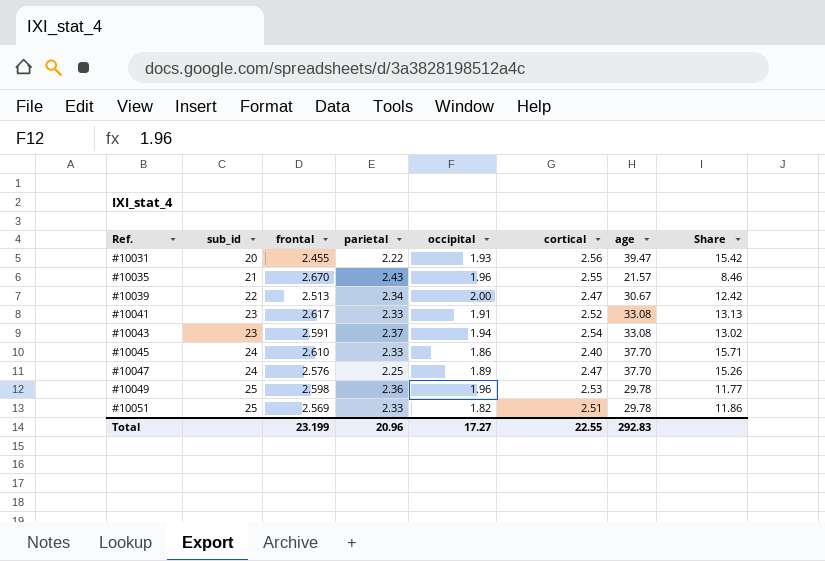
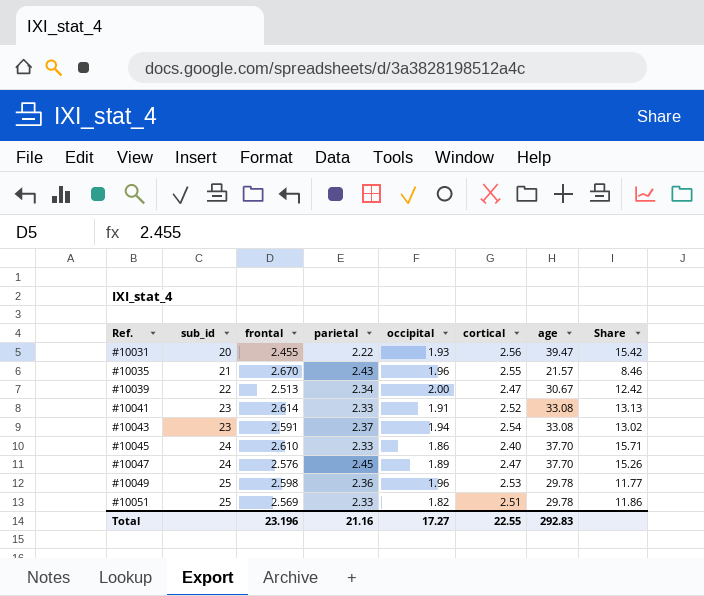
#10041 | frontal: 2.617 -> 2.614
#10047 | parietal: 2.25 -> 2.45
Total | frontal: 23.199 -> 23.196
Total | parietal: 20.96 -> 21.16

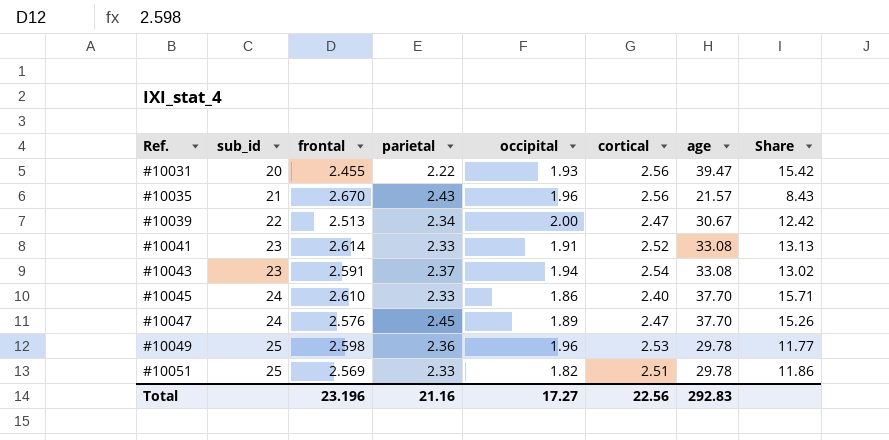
#10035 | cortical: 2.55 -> 2.56
#10035 | Share: 8.46 -> 8.43
Total | cortical: 22.55 -> 22.56

